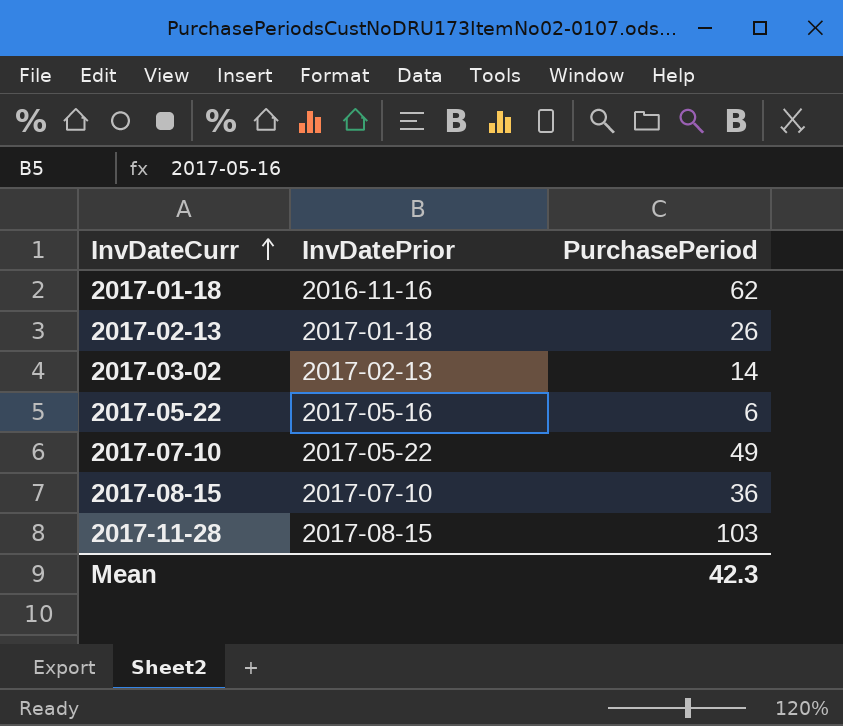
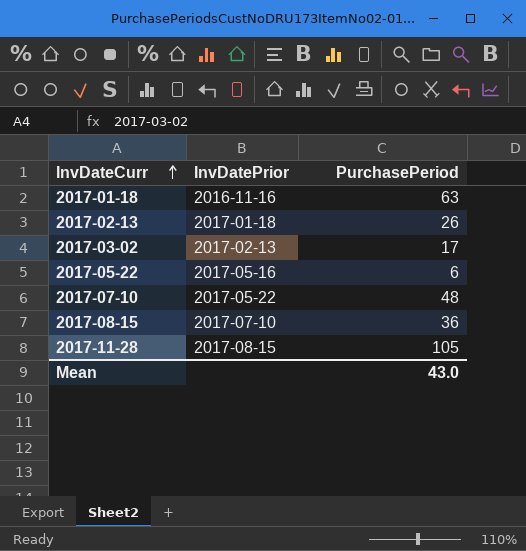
2017-01-18 | PurchasePeriod: 62 -> 63
2017-03-02 | PurchasePeriod: 14 -> 17
2017-07-10 | PurchasePeriod: 49 -> 48
2017-11-28 | PurchasePeriod: 103 -> 105
Mean | PurchasePeriod: 42.3 -> 43.0

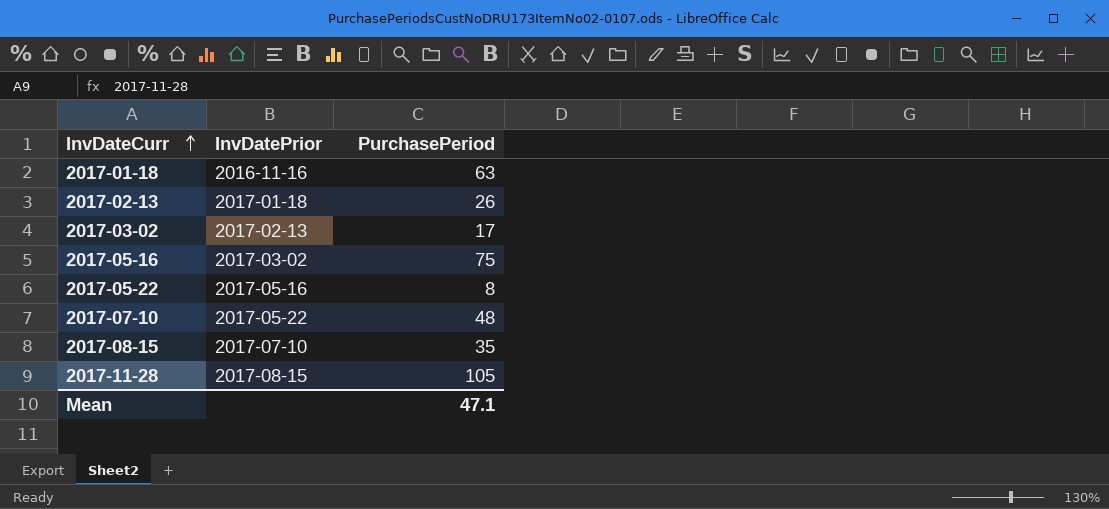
row 2017-05-16: none -> 2017-03-02 | 75
2017-05-22 | PurchasePeriod: 6 -> 8
2017-08-15 | PurchasePeriod: 36 -> 35
Mean | PurchasePeriod: 43.0 -> 47.1

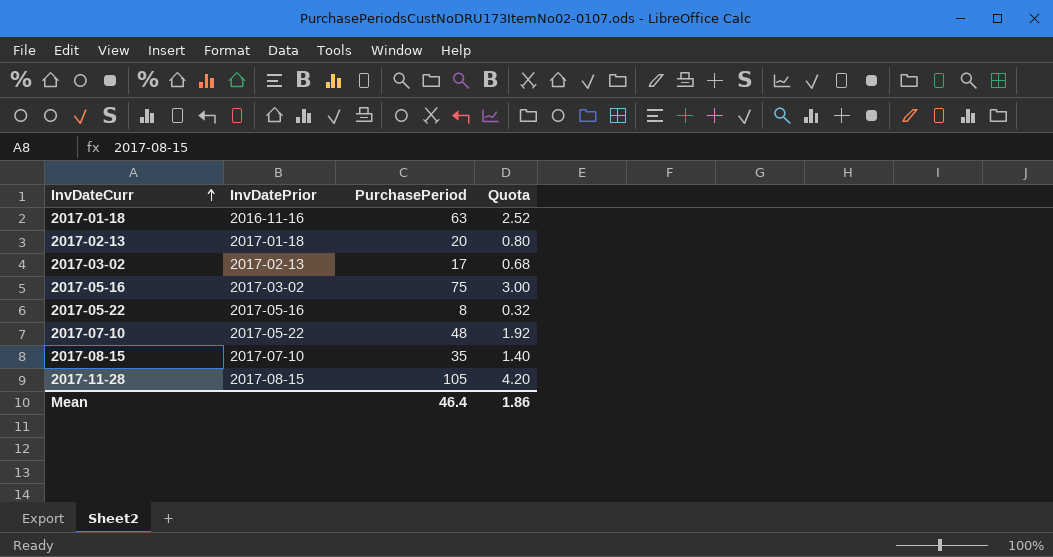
column Quota | formula: none -> [PurchasePeriod] * 0.04
2017-02-13 | PurchasePeriod: 26 -> 20
Mean | PurchasePeriod: 47.1 -> 46.4

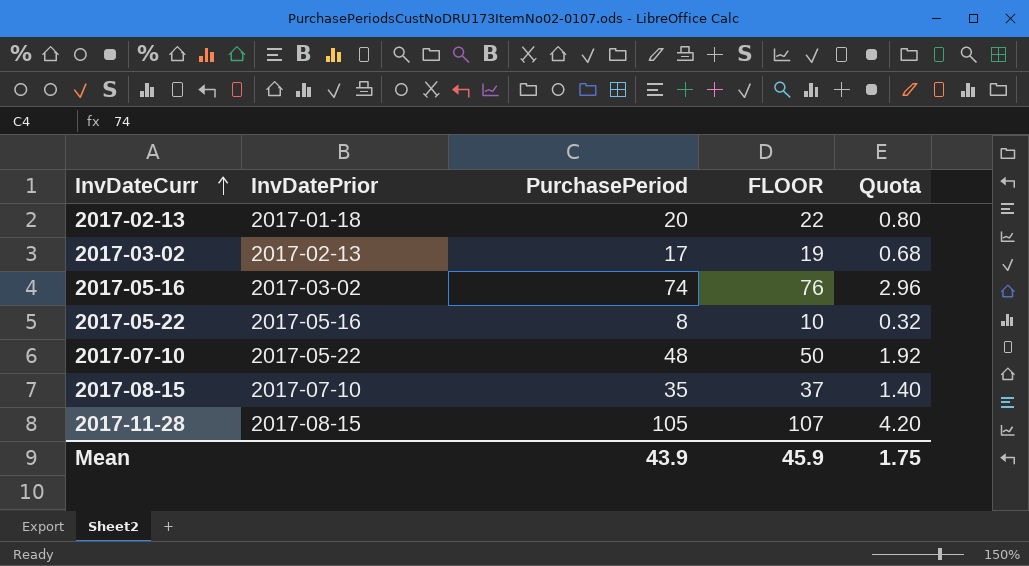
column FLOOR | formula: none -> [PurchasePeriod] + 2
row 2017-01-18: 2016-11-16 | 63 | 2.52 -> none
2017-05-16 | PurchasePeriod: 75 -> 74
2017-05-16 | Quota: 3.00 -> 2.96
Mean | PurchasePeriod: 46.4 -> 43.9
Mean | Quota: 1.86 -> 1.75

